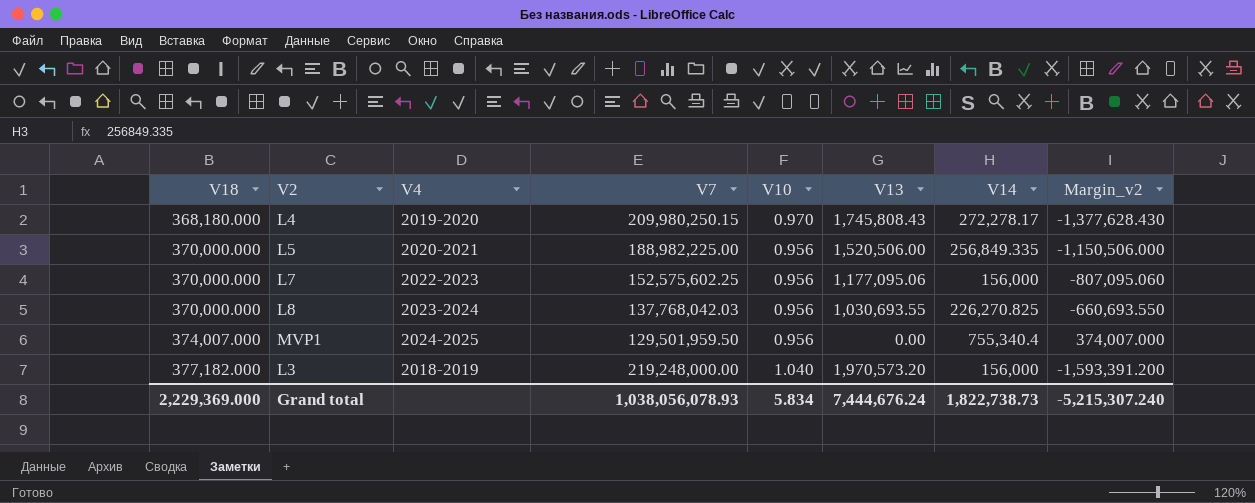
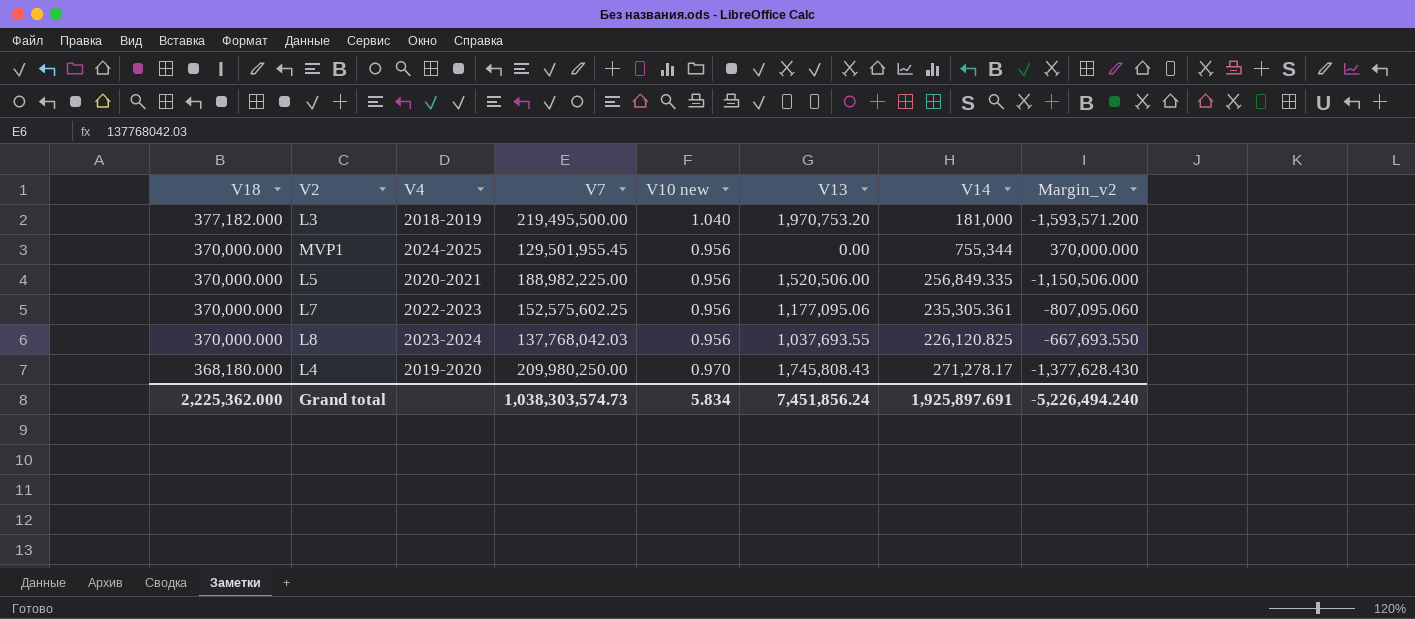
row order: V18 ascending -> V18 descending
column name: V10 -> V10 new
L3 | V7: 219,248,000.00 -> 219,495,500.00
L3 | V13: 1,970,573.20 -> 1,970,753.20
L3 | V14: 156,000 -> 181,000
L3 | Margin_v2: -1,593,391.200 -> -1,593,571.200
MVP1 | V18: 374,007.000 -> 370,000.000
MVP1 | V7: 129,501,959.50 -> 129,501,955.45
MVP1 | V14: 755,340.4 -> 755,344
MVP1 | Margin_v2: 374,007.000 -> 370,000.000
L7 | V14: 156,000 -> 235,305.361
L8 | V13: 1,030,693.55 -> 1,037,693.55
L8 | V14: 226,270.825 -> 226,120.825
L8 | Margin_v2: -660,693.550 -> -667,693.550
L4 | V7: 209,980,250.15 -> 209,980,250.00
L4 | V14: 272,278.17 -> 271,278.17
Grand total | V18: 2,229,369.000 -> 2,225,362.000
Grand total | V7: 1,038,056,078.93 -> 1,038,303,574.73
Grand total | V13: 7,444,676.24 -> 7,451,856.24
Grand total | V14: 1,822,738.73 -> 1,925,897.691
Grand total | Margin_v2: -5,215,307.240 -> -5,226,494.240

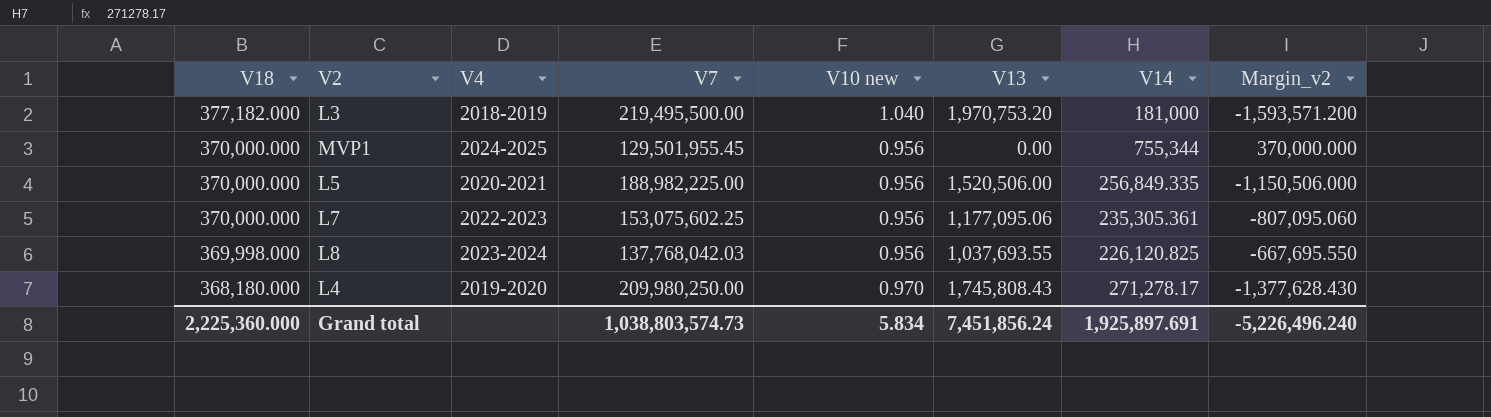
L7 | V7: 152,575,602.25 -> 153,075,602.25
L8 | V18: 370,000.000 -> 369,998.000
L8 | Margin_v2: -667,693.550 -> -667,695.550
Grand total | V18: 2,225,362.000 -> 2,225,360.000
Grand total | V7: 1,038,303,574.73 -> 1,038,803,574.73
Grand total | Margin_v2: -5,226,494.240 -> -5,226,496.240

